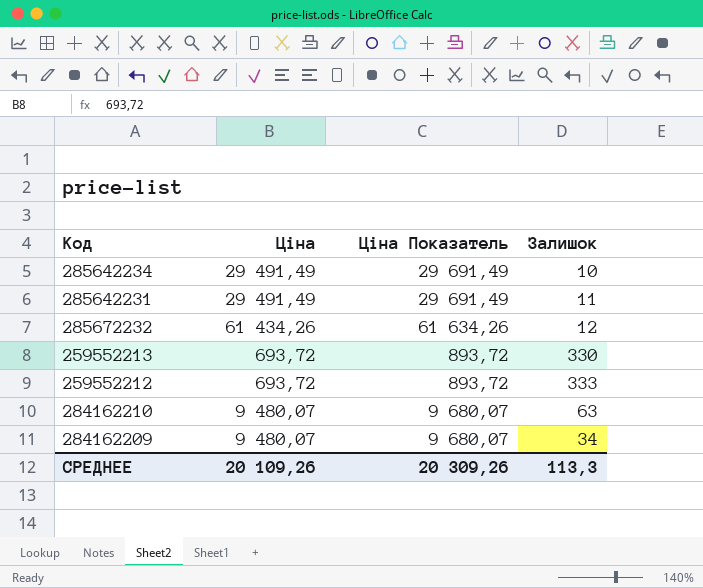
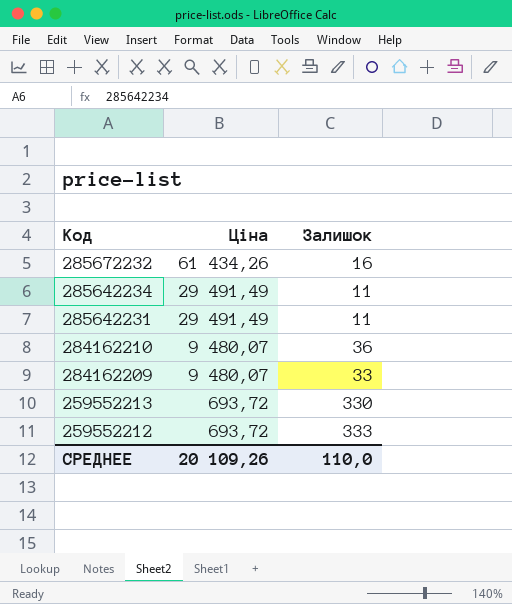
row order: none -> Код descending
column Ціна Показатель | formula: [Ціна] + 200 -> none
285672232 | Залишок: 12 -> 16
285642234 | Залишок: 10 -> 11
284162210 | Залишок: 63 -> 36
284162209 | Залишок: 34 -> 33
СРЕДНЕЕ | Залишок: 113,3 -> 110,0

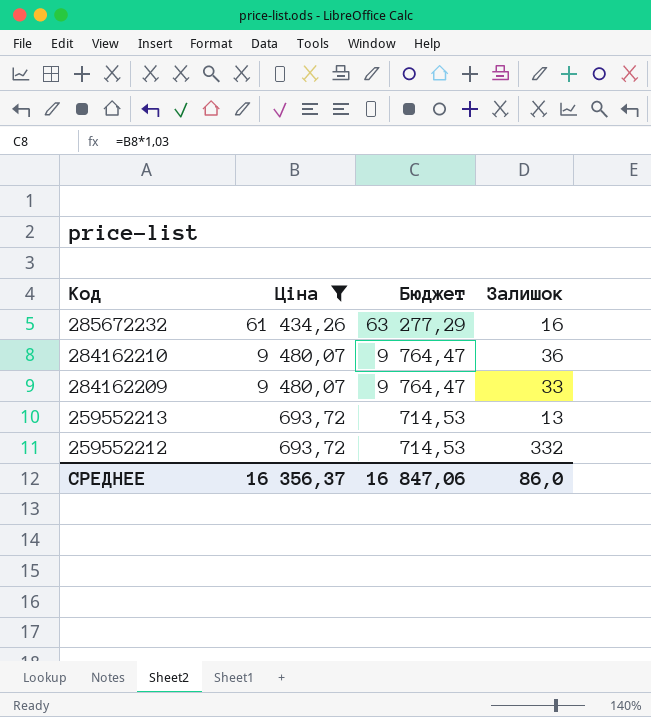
filter: none -> Ціна != 29 491,49
column Бюджет | formula: none -> [Ціна] * 1,03
259552213 | Залишок: 330 -> 13
259552212 | Залишок: 333 -> 332
СРЕДНЕЕ | Ціна: 20 109,26 -> 16 356,37
СРЕДНЕЕ | Залишок: 110,0 -> 86,0

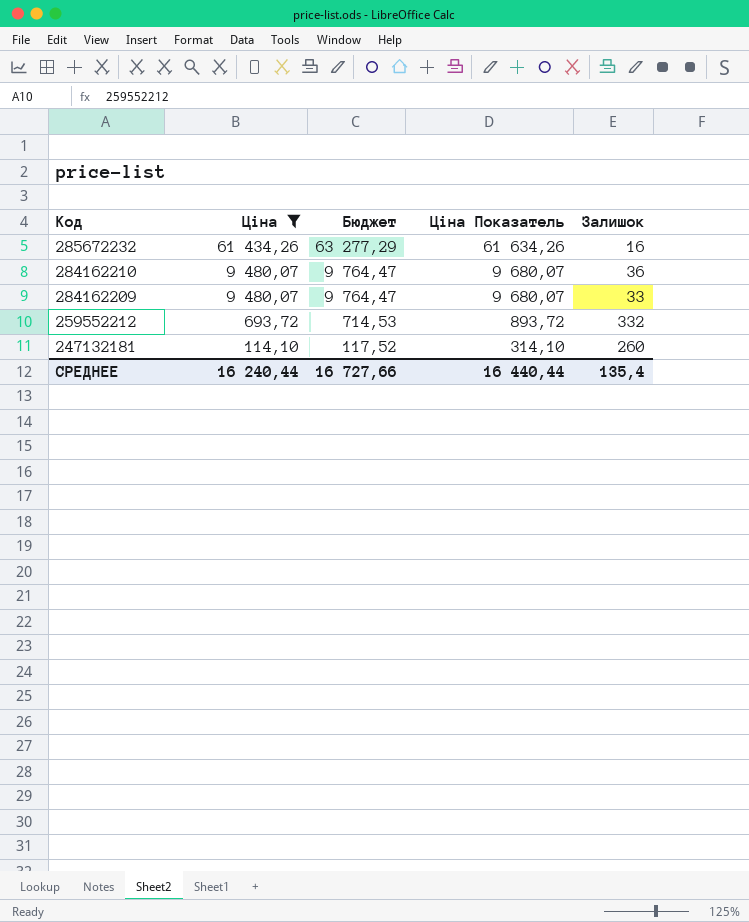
column Ціна Показатель | formula: none -> [Ціна] + 200
row 259552213: 693,72 | 714,53 | 13 -> none
row 247132181: none -> 114,10 | 117,52 | 314,10 | 260
СРЕДНЕЕ | Ціна: 16 356,37 -> 16 240,44
СРЕДНЕЕ | Бюджет: 16 847,06 -> 16 727,66
СРЕДНЕЕ | Залишок: 86,0 -> 135,4

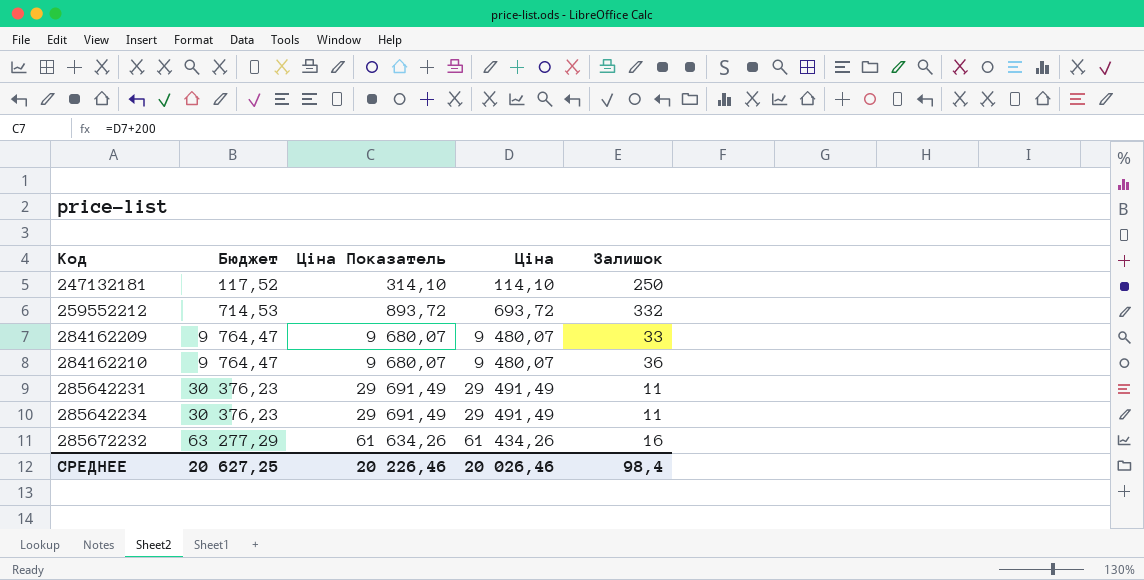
filter: Ціна != 29 491,49 -> none
row order: Код descending -> Код ascending
column Ціна | position: 2 -> 4
247132181 | Залишок: 260 -> 250
СРЕДНЕЕ | Бюджет: 16 727,66 -> 20 627,25
СРЕДНЕЕ | Ціна Показатель: 16 440,44 -> 20 226,46
СРЕДНЕЕ | Ціна: 16 240,44 -> 20 026,46
СРЕДНЕЕ | Залишок: 135,4 -> 98,4

